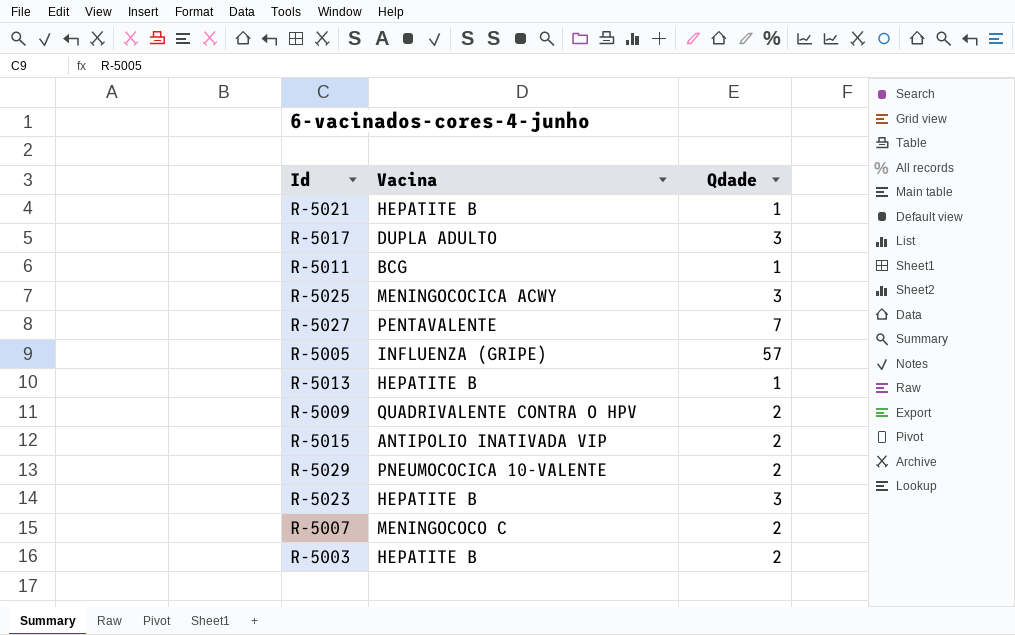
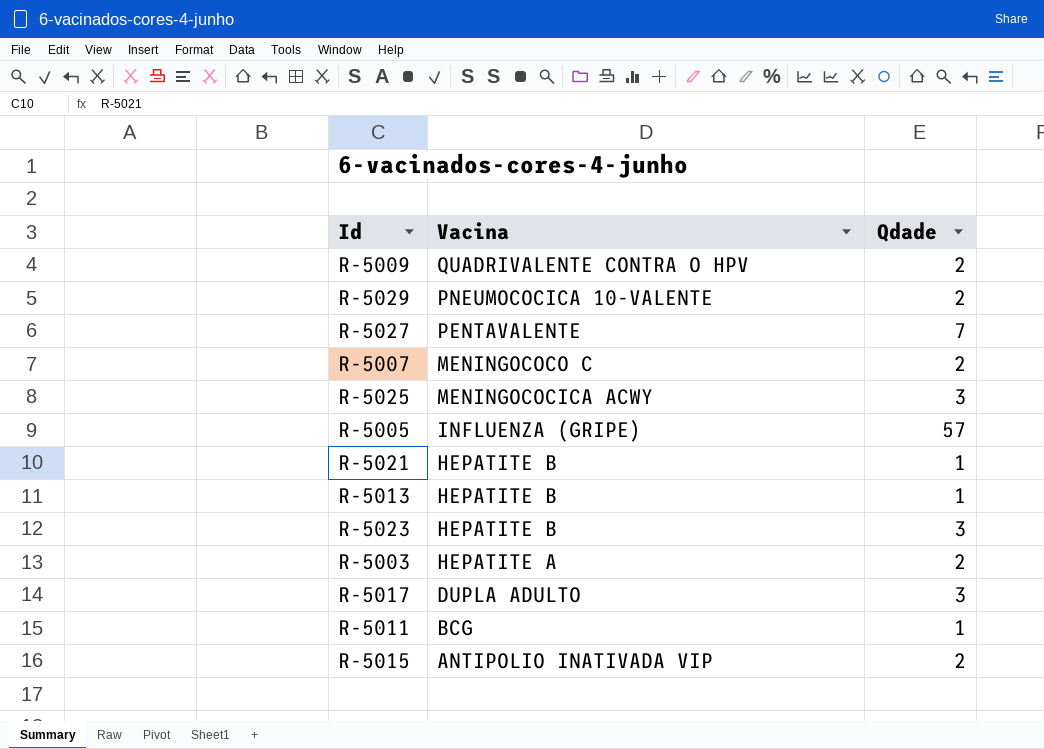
row order: none -> Vacina descending
R-5003 | Vacina: HEPATITE B -> HEPATITE A

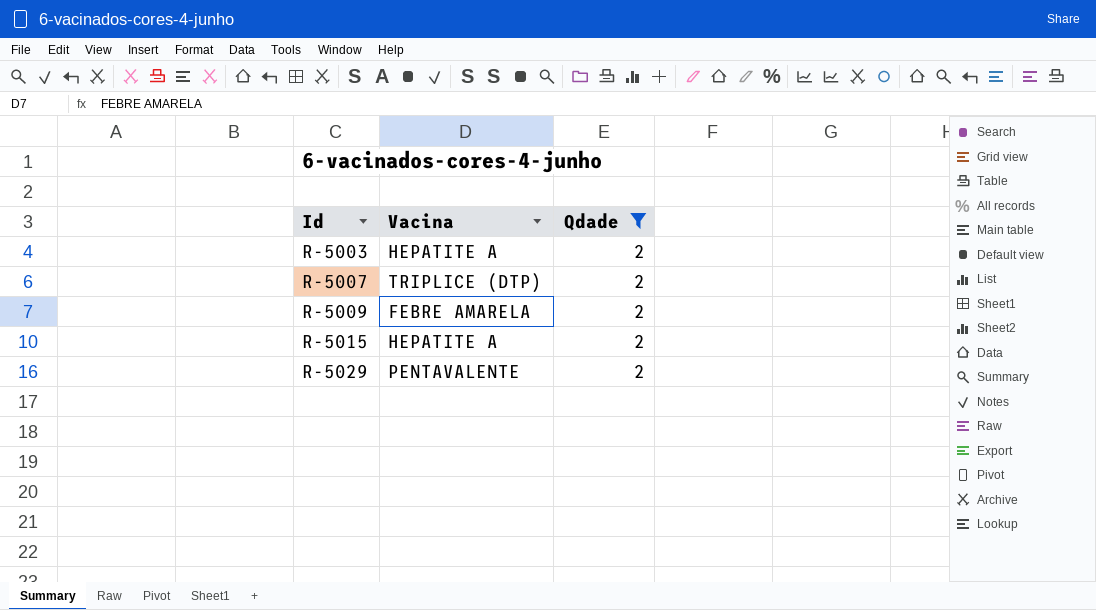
filter: none -> Qdade = 2
row order: Vacina descending -> Id ascending
R-5007 | Vacina: MENINGOCOCO C -> TRIPLICE (DTP)
R-5009 | Vacina: QUADRIVALENTE CONTRA O HPV -> FEBRE AMARELA
R-5015 | Vacina: ANTIPOLIO INATIVADA VIP -> HEPATITE A
R-5029 | Vacina: PNEUMOCOCICA 10-VALENTE -> PENTAVALENTE

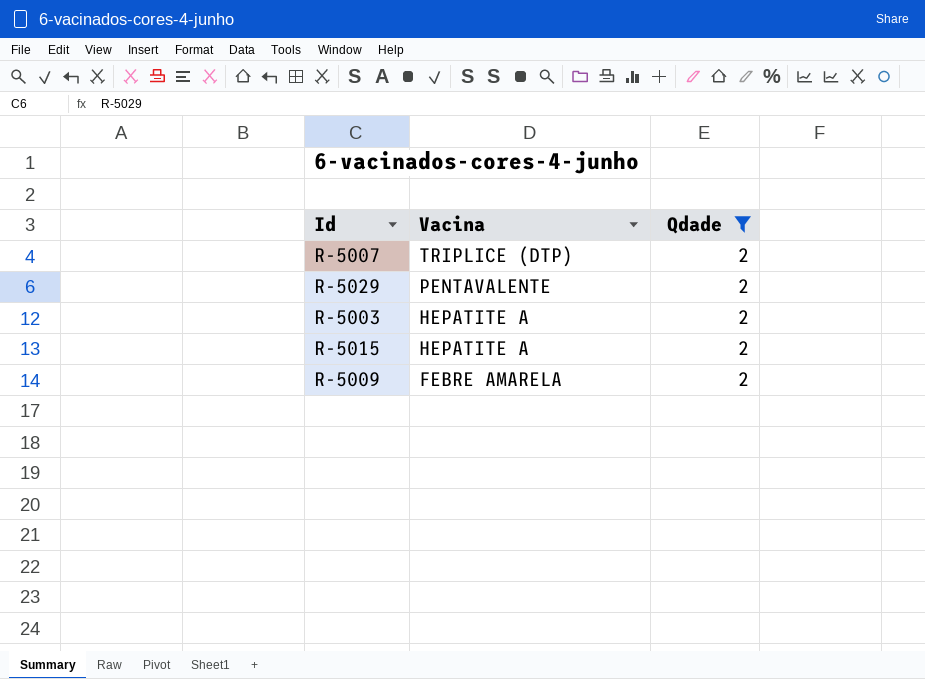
row order: Id ascending -> Vacina descending

